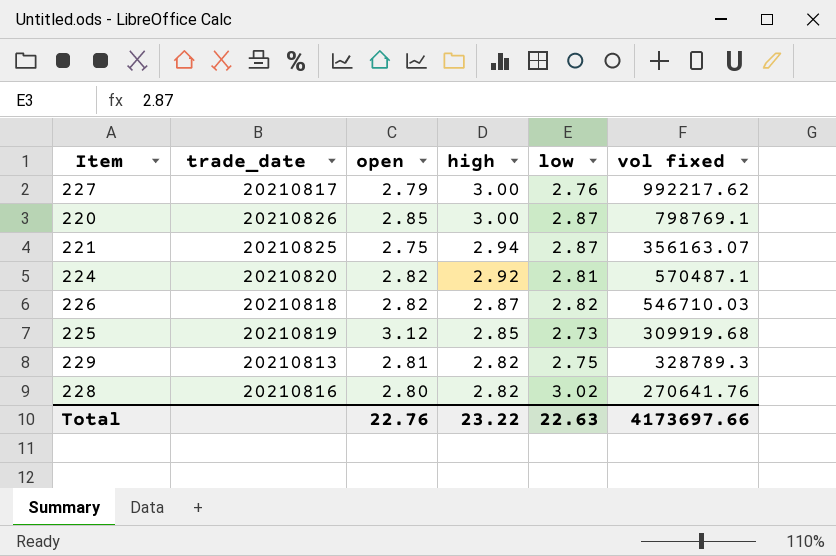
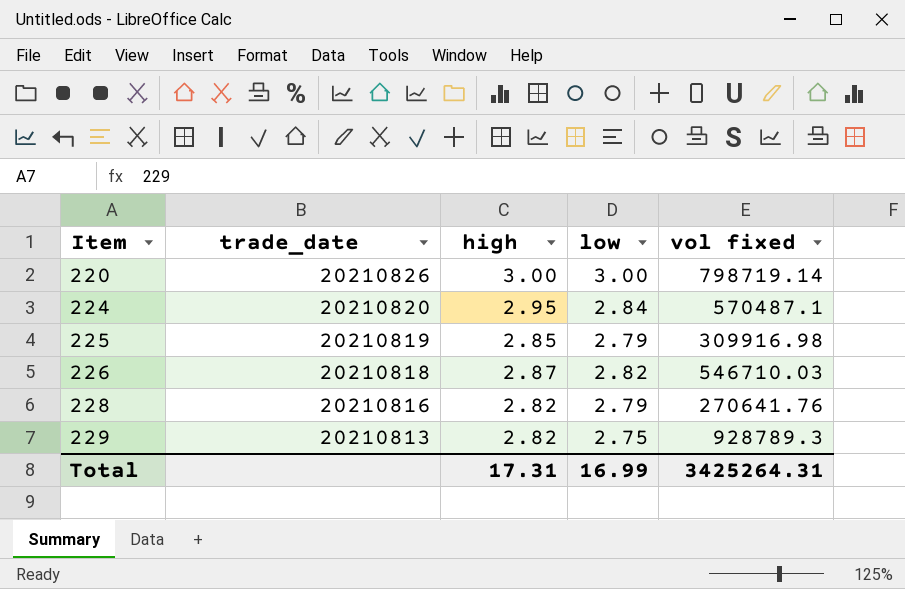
row order: high descending -> Item ascending
column open | position: 3 -> none
row 227: 20210817 | 2.79 | 3.00 | 2.76 | 992217.62 -> none
row 221: 20210825 | 2.75 | 2.94 | 2.87 | 356163.07 -> none
220 | low: 2.87 -> 3.00
220 | vol fixed: 798769.1 -> 798719.14
224 | high: 2.92 -> 2.95
224 | low: 2.81 -> 2.84
225 | low: 2.73 -> 2.79
225 | vol fixed: 309919.68 -> 309916.98
228 | low: 3.02 -> 2.79
229 | vol fixed: 328789.3 -> 928789.3
Total | high: 23.22 -> 17.31
Total | low: 22.63 -> 16.99
Total | vol fixed: 4173697.66 -> 3425264.31

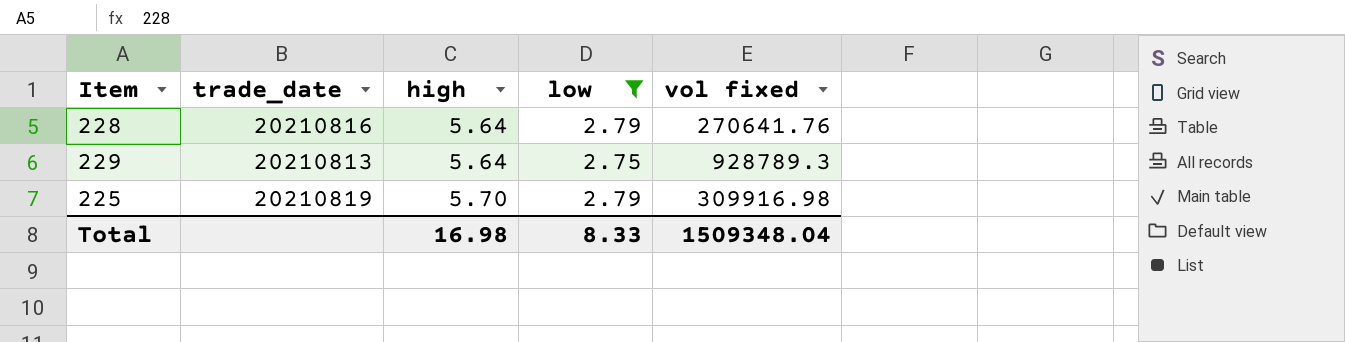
filter: none -> low <= 2.79
row order: Item ascending -> high ascending
228 | high: 2.82 -> 5.64
229 | high: 2.82 -> 5.64
225 | high: 2.85 -> 5.70
Total | high: 17.31 -> 16.98
Total | low: 16.99 -> 8.33
Total | vol fixed: 3425264.31 -> 1509348.04

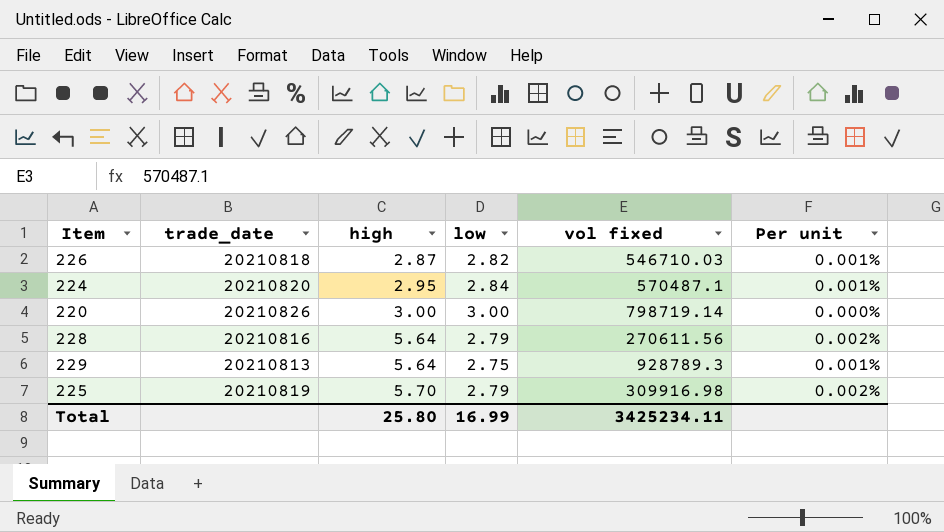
filter: low <= 2.79 -> none
column Per unit | formula: none -> [high] / [vol fixed]
228 | vol fixed: 270641.76 -> 270611.56
Total | high: 16.98 -> 25.80
Total | low: 8.33 -> 16.99
Total | vol fixed: 1509348.04 -> 3425234.11

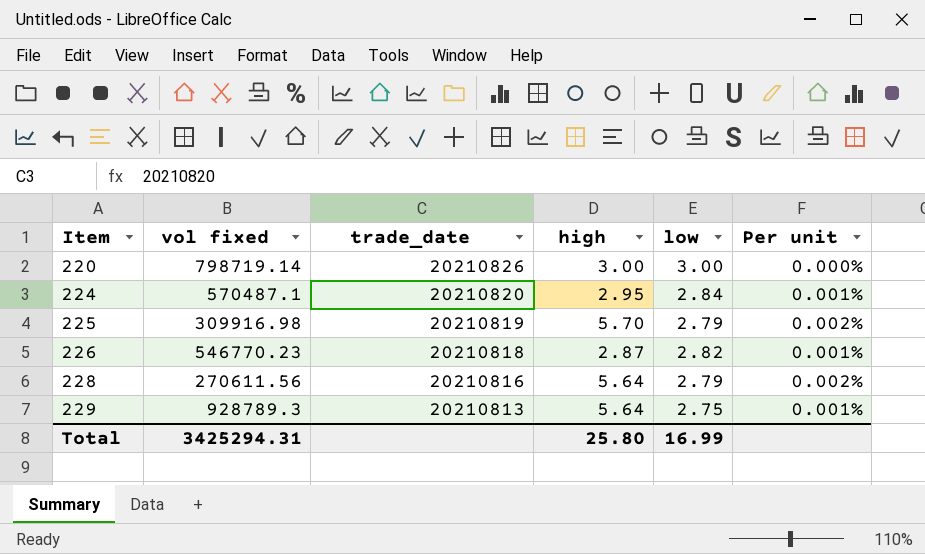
row order: high ascending -> Item ascending
column vol fixed | position: 5 -> 2
226 | vol fixed: 546710.03 -> 546770.23
Total | vol fixed: 3425234.11 -> 3425294.31

